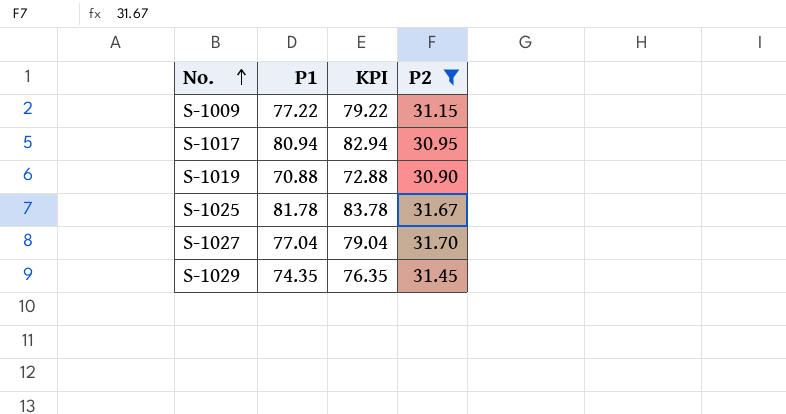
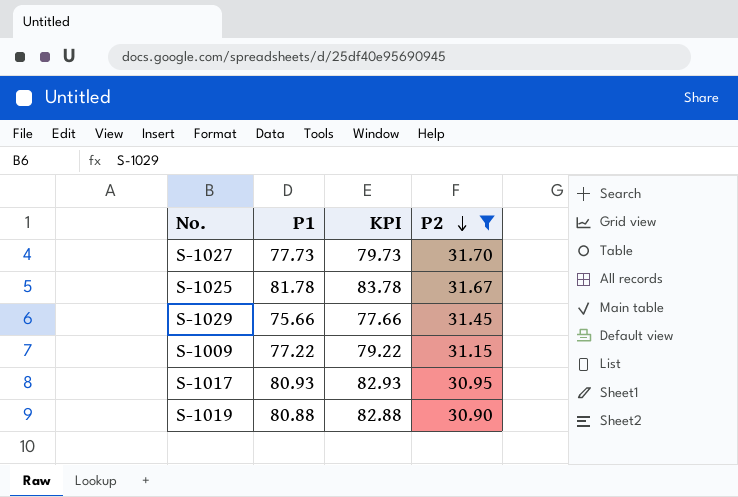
row order: No. ascending -> P2 descending
S-1027 | P1: 77.04 -> 77.73
S-1027 | KPI: 79.04 -> 79.73
S-1029 | P1: 74.35 -> 75.66
S-1029 | KPI: 76.35 -> 77.66
S-1017 | P1: 80.94 -> 80.93
S-1017 | KPI: 82.94 -> 82.93
S-1019 | P1: 70.88 -> 80.88
S-1019 | KPI: 72.88 -> 82.88

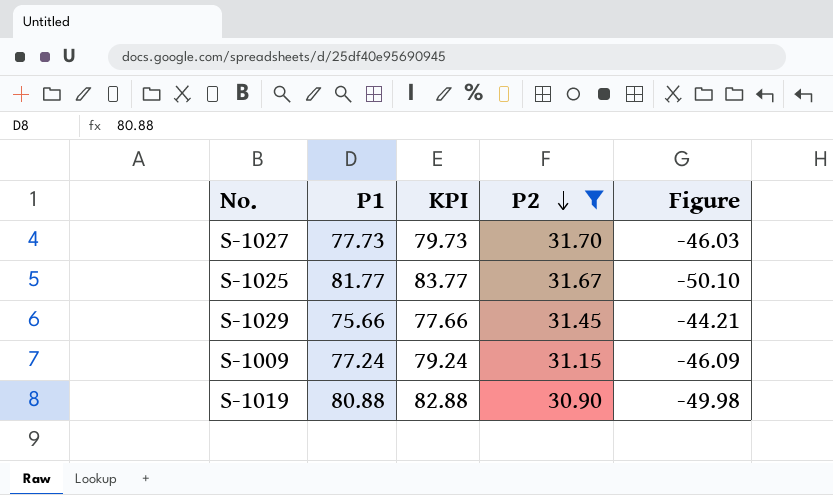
column Figure | formula: none -> [P2] - [P1]
row S-1017: 80.93 | 82.93 | 30.95 -> none
S-1025 | P1: 81.78 -> 81.77
S-1025 | KPI: 83.78 -> 83.77
S-1009 | P1: 77.22 -> 77.24
S-1009 | KPI: 79.22 -> 79.24

